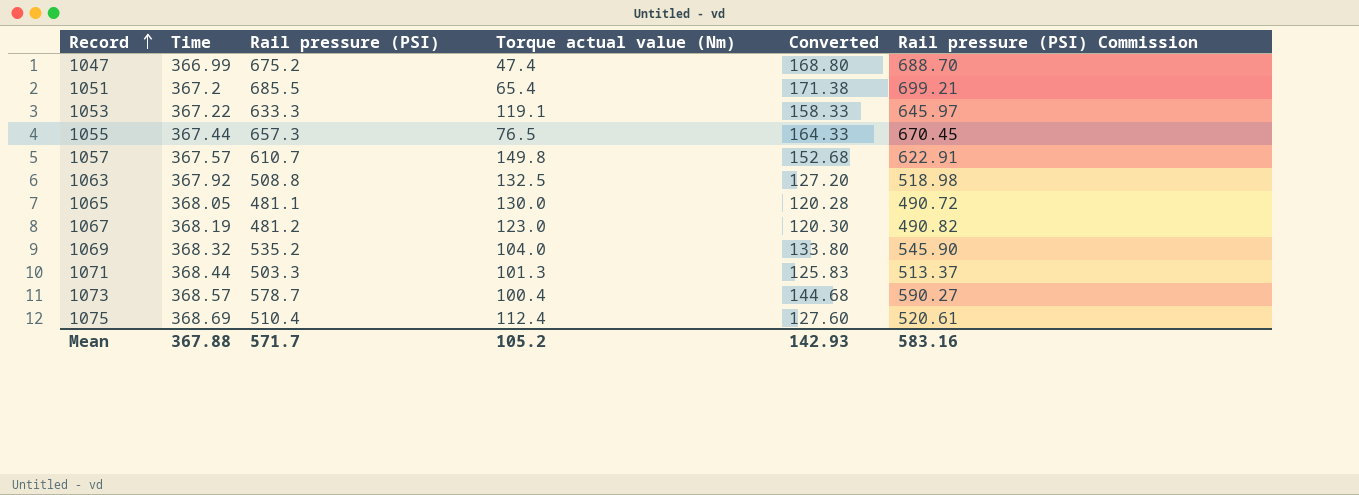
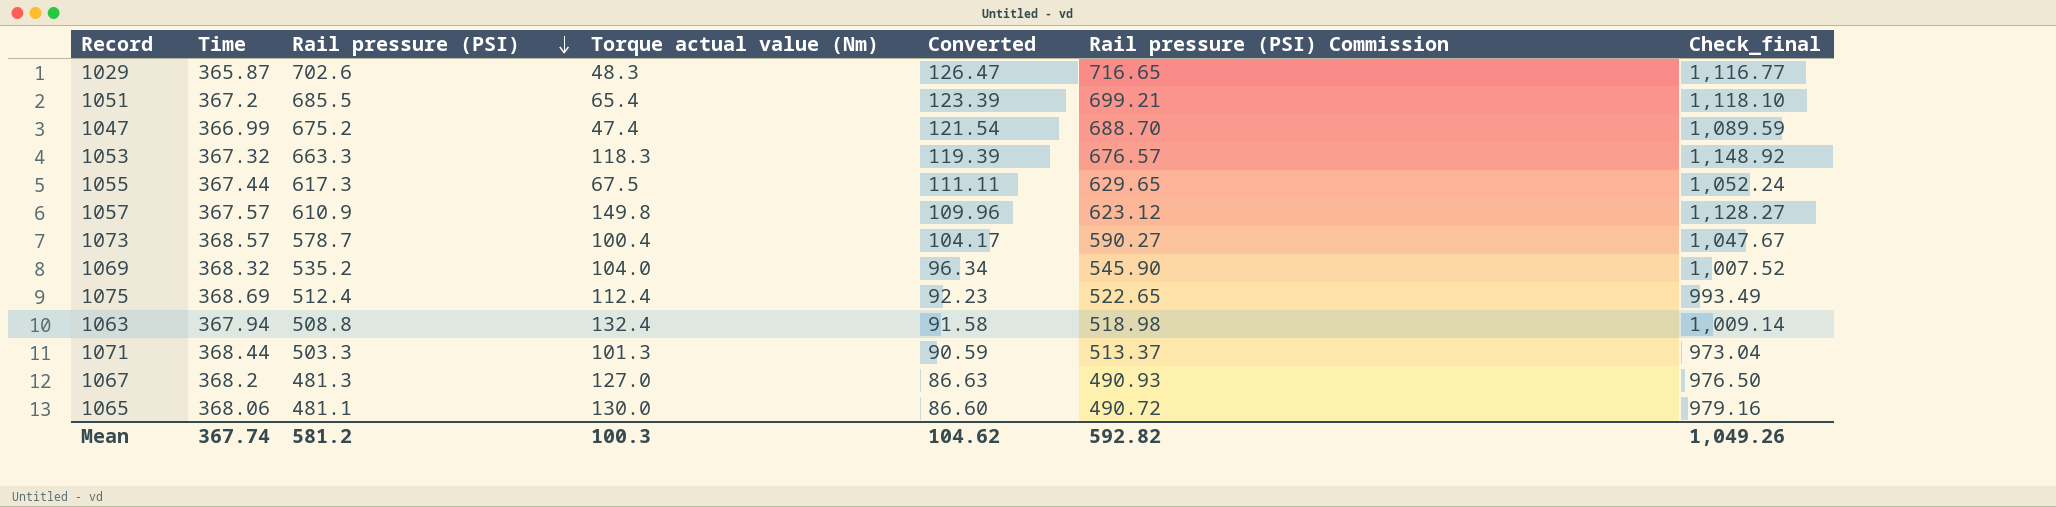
row order: Record ascending -> Rail pressure (PSI) descending
column Converted | formula: [Rail pressure (PSI)] * 0.25 -> [Rail pressure (PSI)] * 0.18
column Check_final | formula: none -> [Time] + [Rail pressure (PSI)] + [Torque actual value (Nm)]
row 1029: none -> 365.87 | 702.6 | 48.3 | 126.47 | 716.65 | 1,116.77
1053 | Time: 367.22 -> 367.32
1053 | Rail pressure (PSI): 633.3 -> 663.3
1053 | Torque actual value (Nm): 119.1 -> 118.3
1053 | Rail pressure (PSI) Commission: 645.97 -> 676.57
1055 | Rail pressure (PSI): 657.3 -> 617.3
1055 | Torque actual value (Nm): 76.5 -> 67.5
1055 | Rail pressure (PSI) Commission: 670.45 -> 629.65
1057 | Rail pressure (PSI): 610.7 -> 610.9
1057 | Rail pressure (PSI) Commission: 622.91 -> 623.12
1075 | Rail pressure (PSI): 510.4 -> 512.4
1075 | Rail pressure (PSI) Commission: 520.61 -> 522.65
1063 | Time: 367.92 -> 367.94
1063 | Torque actual value (Nm): 132.5 -> 132.4
1067 | Time: 368.19 -> 368.2
1067 | Rail pressure (PSI): 481.2 -> 481.3
1067 | Torque actual value (Nm): 123.0 -> 127.0
1067 | Rail pressure (PSI) Commission: 490.82 -> 490.93
1065 | Time: 368.05 -> 368.06
Mean | Time: 367.88 -> 367.74
Mean | Rail pressure (PSI): 571.7 -> 581.2
Mean | Torque actual value (Nm): 105.2 -> 100.3
Mean | Converted: 142.93 -> 104.62
Mean | Rail pressure (PSI) Commission: 583.16 -> 592.82

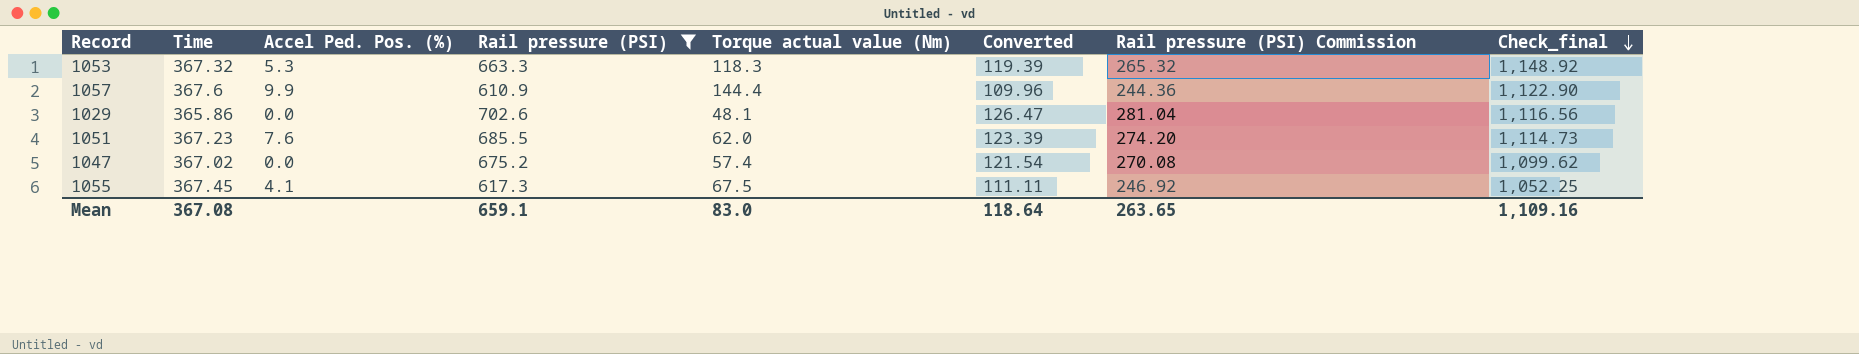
filter: none -> Rail pressure (PSI) >= 610.9
row order: Rail pressure (PSI) descending -> Check_final descending
column Accel Ped. Pos. (%) | position: none -> 3
column Rail pressure (PSI) Commission | formula: [Rail pressure (PSI)] * 1.02 -> [Rail pressure (PSI)] * 0.4
1057 | Time: 367.57 -> 367.6
1057 | Torque actual value (Nm): 149.8 -> 144.4
1057 | Check_final: 1,128.27 -> 1,122.90
1029 | Time: 365.87 -> 365.86
1029 | Torque actual value (Nm): 48.3 -> 48.1
1029 | Check_final: 1,116.77 -> 1,116.56
1051 | Time: 367.2 -> 367.23
1051 | Torque actual value (Nm): 65.4 -> 62.0
1051 | Check_final: 1,118.10 -> 1,114.73
1047 | Time: 366.99 -> 367.02
1047 | Torque actual value (Nm): 47.4 -> 57.4
1047 | Check_final: 1,089.59 -> 1,099.62
1055 | Time: 367.44 -> 367.45
1055 | Check_final: 1,052.24 -> 1,052.25
Mean | Time: 367.74 -> 367.08
Mean | Rail pressure (PSI): 581.2 -> 659.1
Mean | Torque actual value (Nm): 100.3 -> 83.0
Mean | Converted: 104.62 -> 118.64
Mean | Rail pressure (PSI) Commission: 592.82 -> 263.65
Mean | Check_final: 1,049.26 -> 1,109.16

